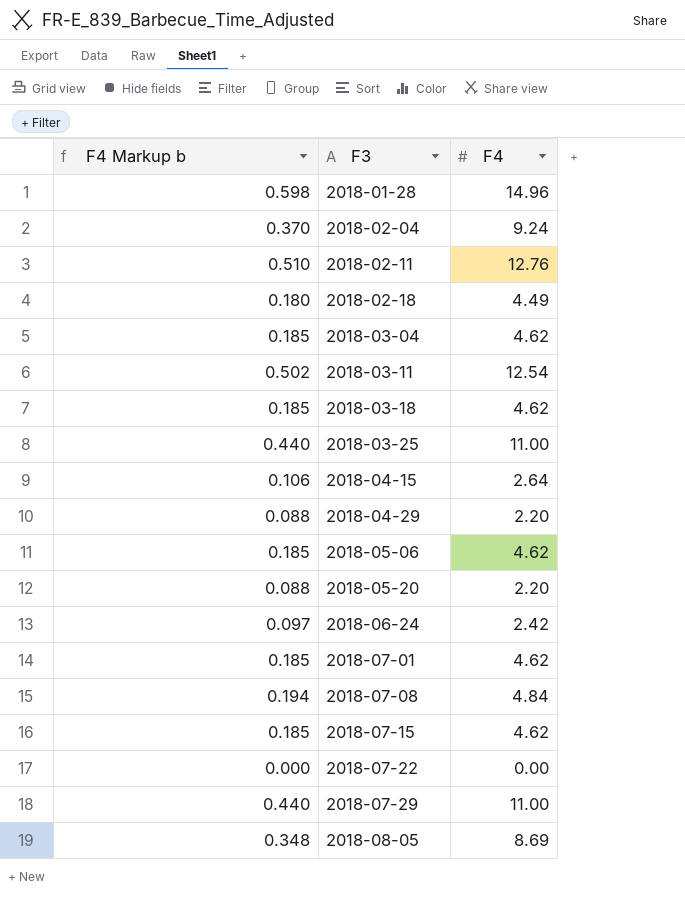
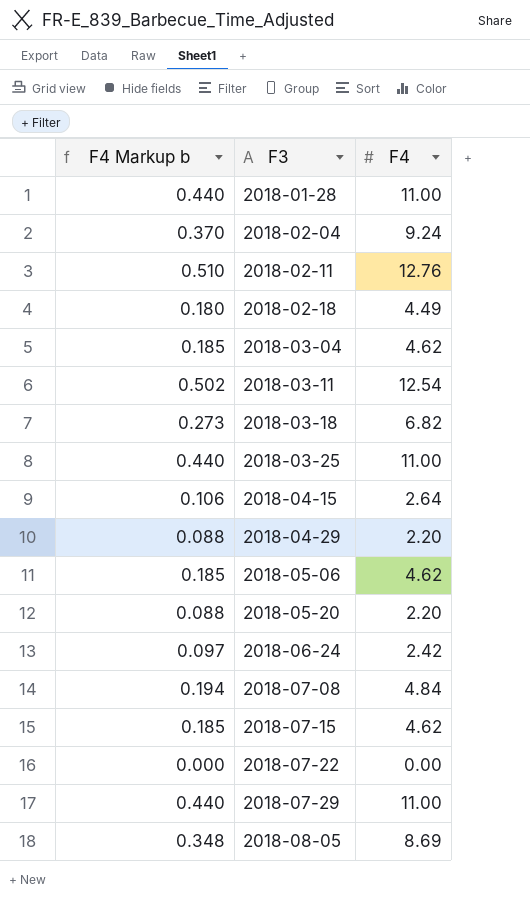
row 2018-07-01: 0.185 | 4.62 -> none
2018-01-28 | F4 Markup b: 0.598 -> 0.440
2018-01-28 | F4: 14.96 -> 11.00
2018-03-18 | F4 Markup b: 0.185 -> 0.273
2018-03-18 | F4: 4.62 -> 6.82

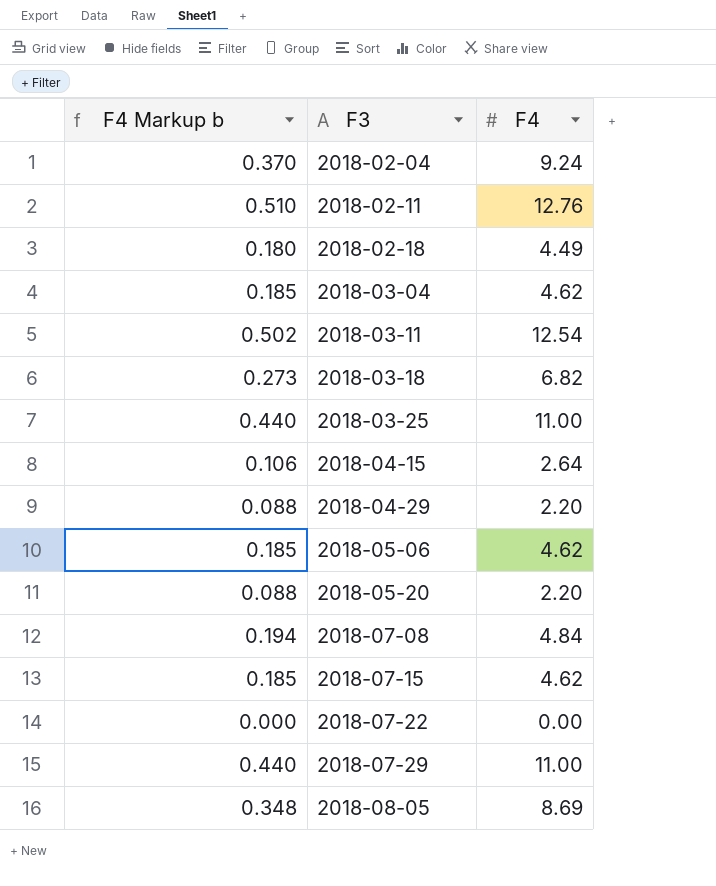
row 2018-01-28: 0.440 | 11.00 -> none
row 2018-06-24: 0.097 | 2.42 -> none

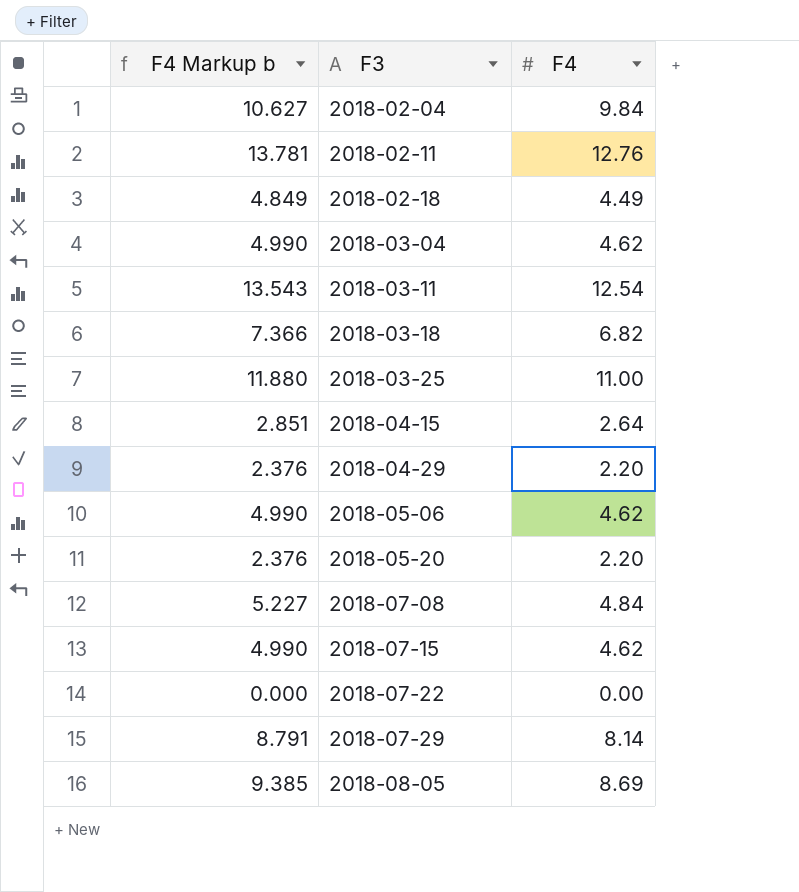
column F4 Markup b | formula: [F4] * 0.04 -> [F4] * 1.08
2018-02-04 | F4: 9.24 -> 9.84
2018-07-29 | F4: 11.00 -> 8.14

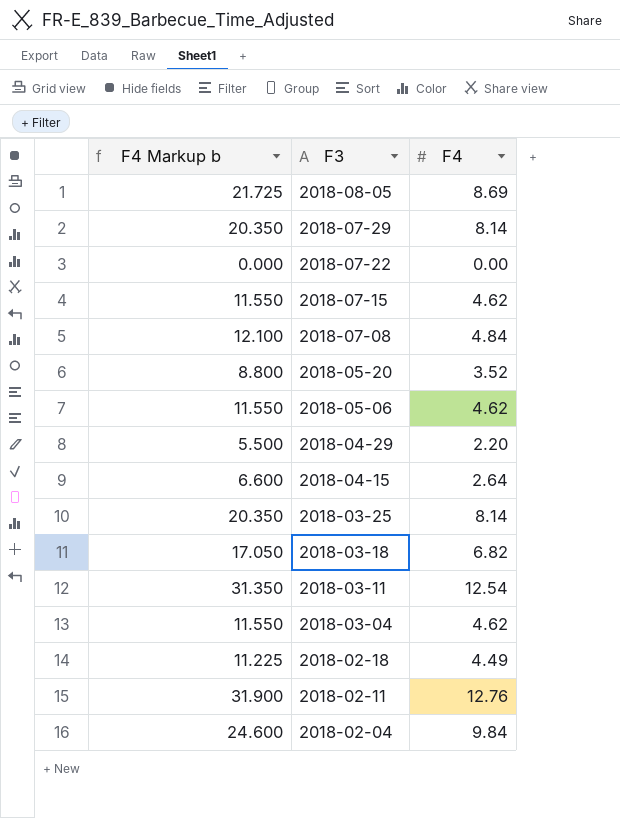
row order: F3 ascending -> F3 descending
column F4 Markup b | formula: [F4] * 1.08 -> [F4] * 2.5
2018-05-20 | F4: 2.20 -> 3.52
2018-03-25 | F4: 11.00 -> 8.14

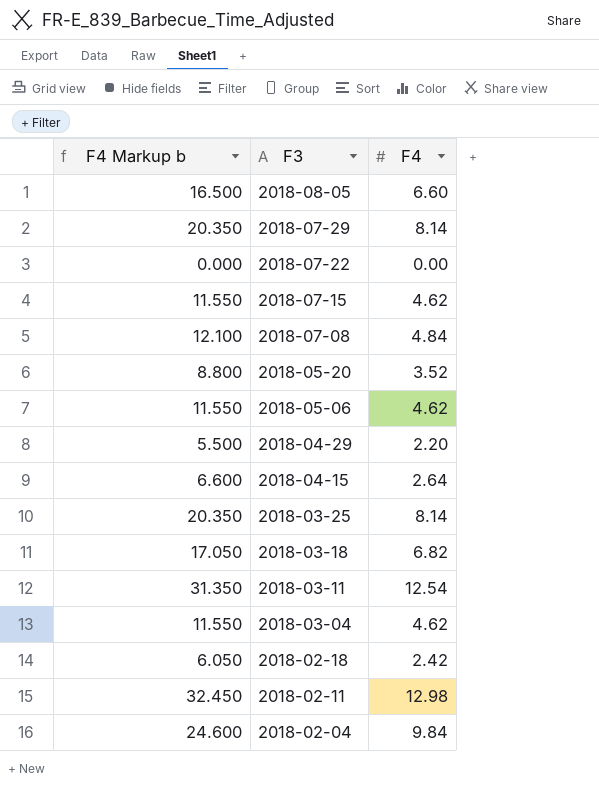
2018-08-05 | F4 Markup b: 21.725 -> 16.500
2018-08-05 | F4: 8.69 -> 6.60
2018-02-18 | F4 Markup b: 11.225 -> 6.050
2018-02-18 | F4: 4.49 -> 2.42
2018-02-11 | F4 Markup b: 31.900 -> 32.450
2018-02-11 | F4: 12.76 -> 12.98

